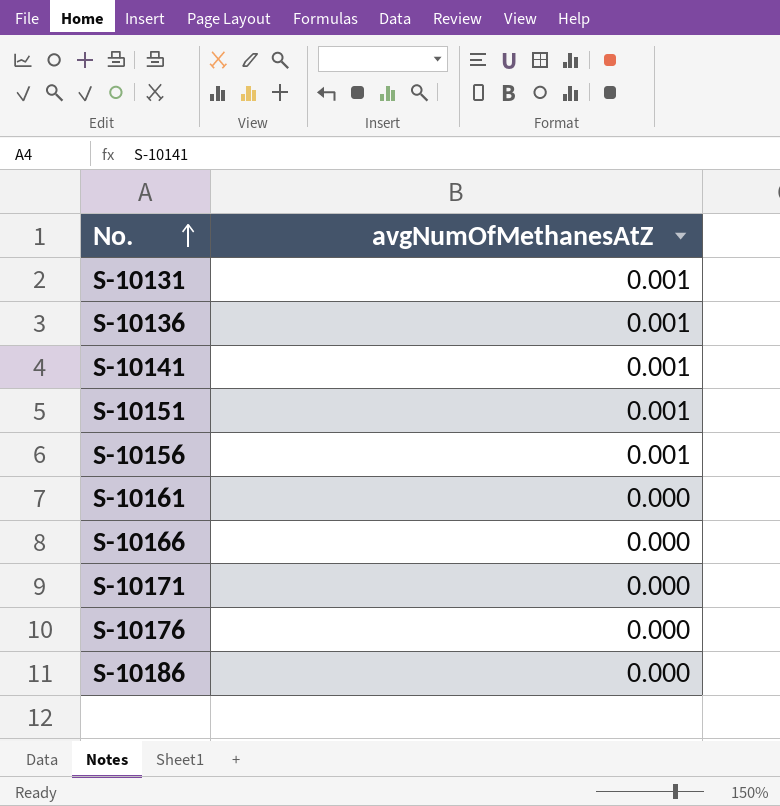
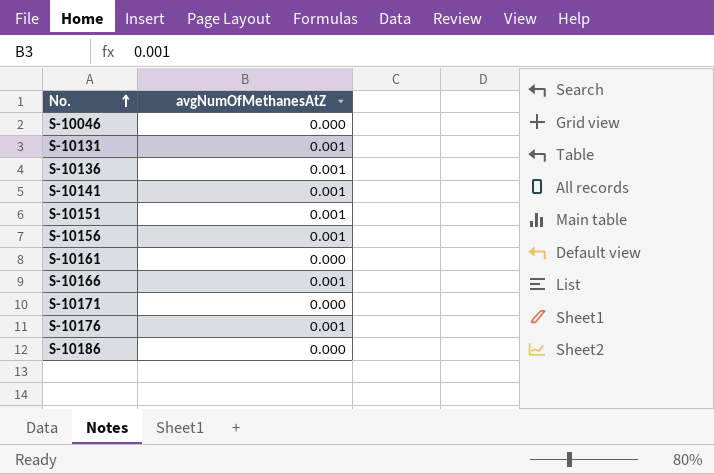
row S-10046: none -> 0.000
S-10166 | avgNumOfMethanesAtZ: 0.000 -> 0.001
S-10176 | avgNumOfMethanesAtZ: 0.000 -> 0.001

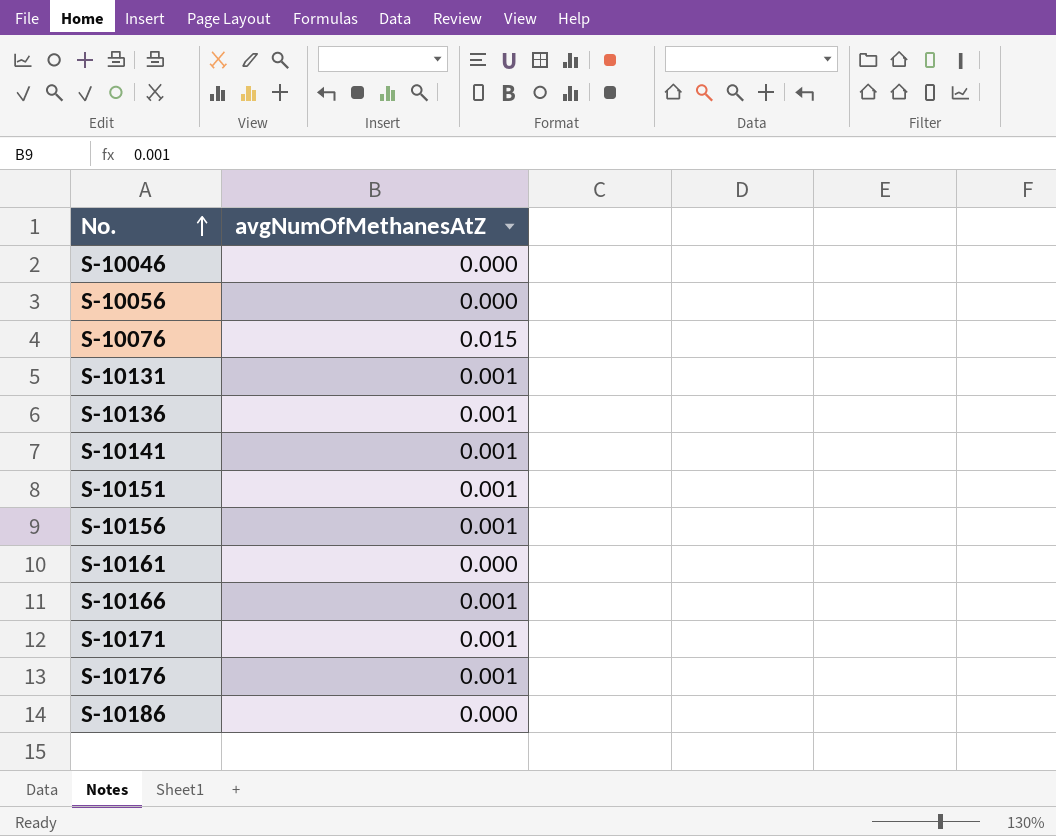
row S-10056: none -> 0.000
row S-10076: none -> 0.015
S-10171 | avgNumOfMethanesAtZ: 0.000 -> 0.001

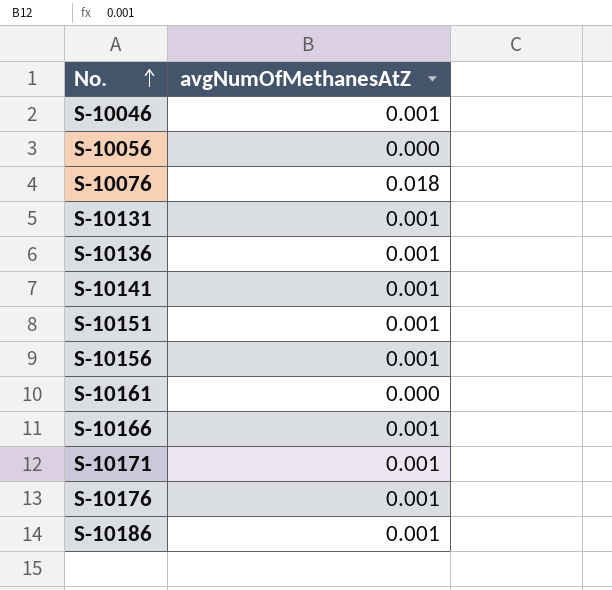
S-10046 | avgNumOfMethanesAtZ: 0.000 -> 0.001
S-10076 | avgNumOfMethanesAtZ: 0.015 -> 0.018
S-10186 | avgNumOfMethanesAtZ: 0.000 -> 0.001

